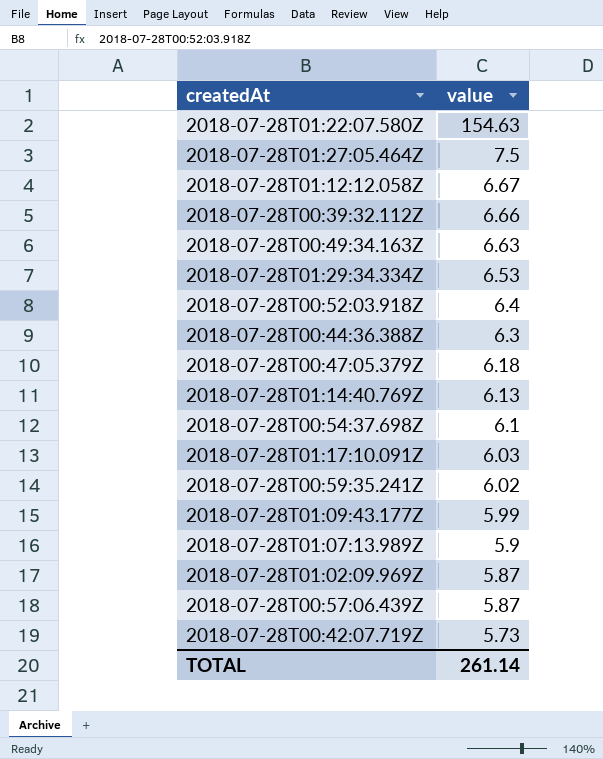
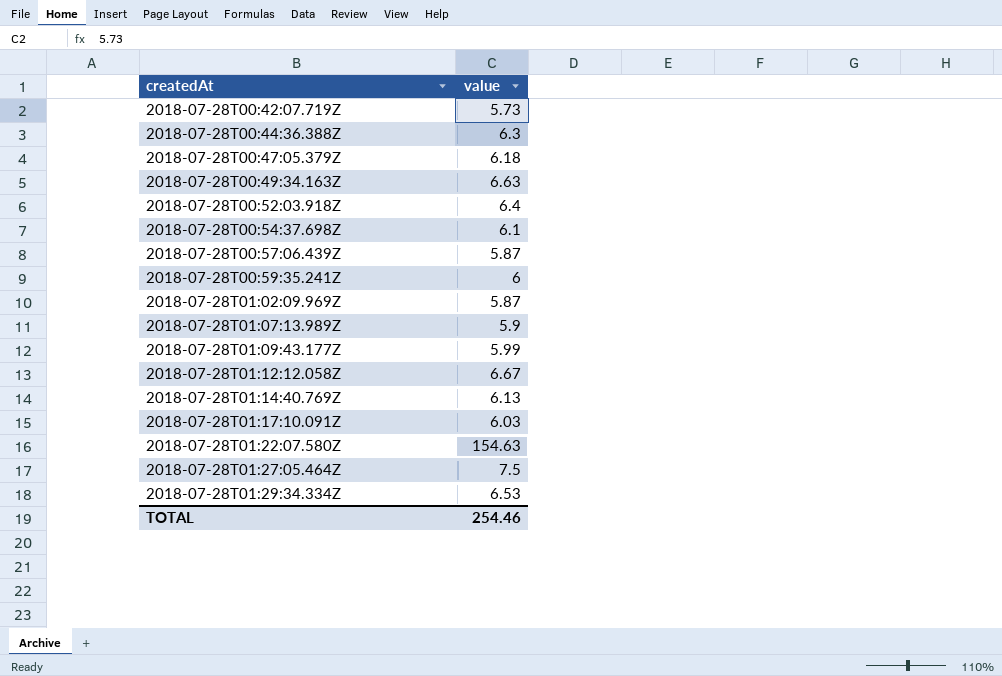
row order: value descending -> createdAt ascending
row 2018-07-28T00:39:32.112Z: 6.66 -> none
2018-07-28T00:59:35.241Z | value: 6.02 -> 6
TOTAL | value: 261.14 -> 254.46

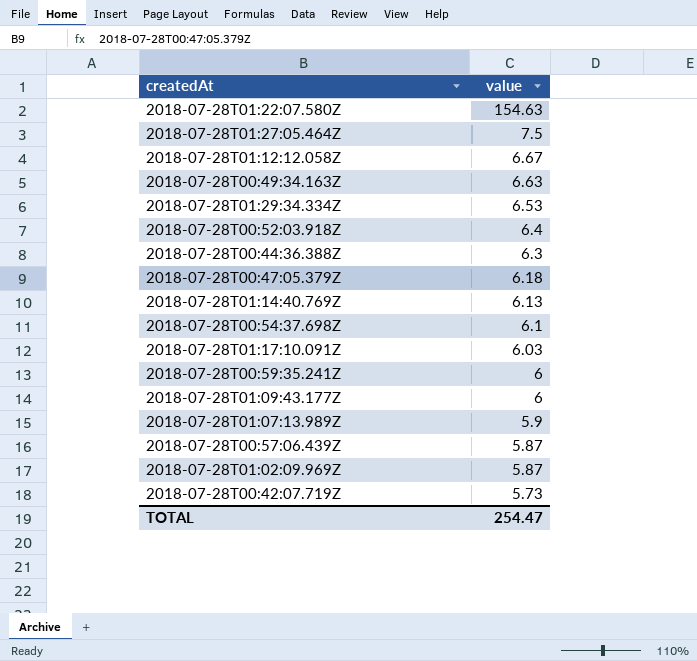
row order: createdAt ascending -> value descending
2018-07-28T01:09:43.177Z | value: 5.99 -> 6
TOTAL | value: 254.46 -> 254.47

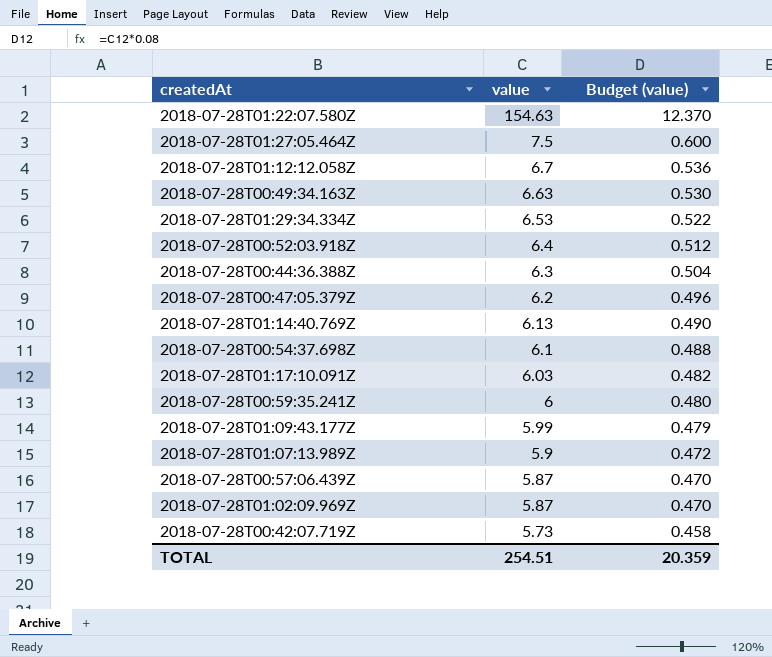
column Budget (value) | formula: none -> [value] * 0.08
2018-07-28T01:12:12.058Z | value: 6.67 -> 6.7
2018-07-28T00:47:05.379Z | value: 6.18 -> 6.2
2018-07-28T01:09:43.177Z | value: 6 -> 5.99
TOTAL | value: 254.47 -> 254.51

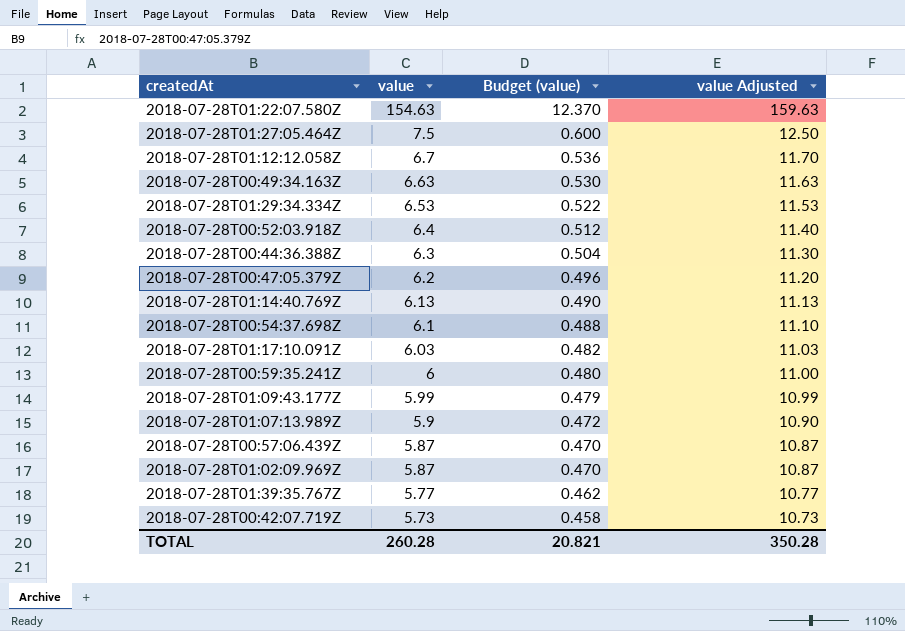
column value Adjusted | formula: none -> [value] + 5
row 2018-07-28T01:39:35.767Z: none -> 5.77 | 0.462 | 10.77
TOTAL | value: 254.51 -> 260.28
TOTAL | Budget (value): 20.359 -> 20.821

